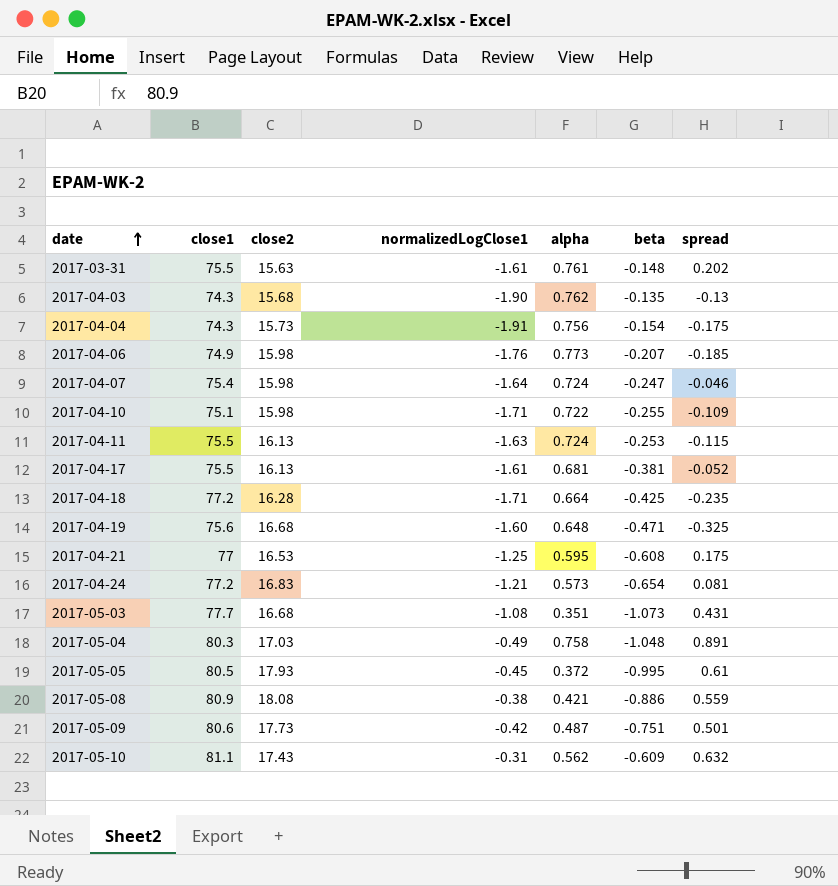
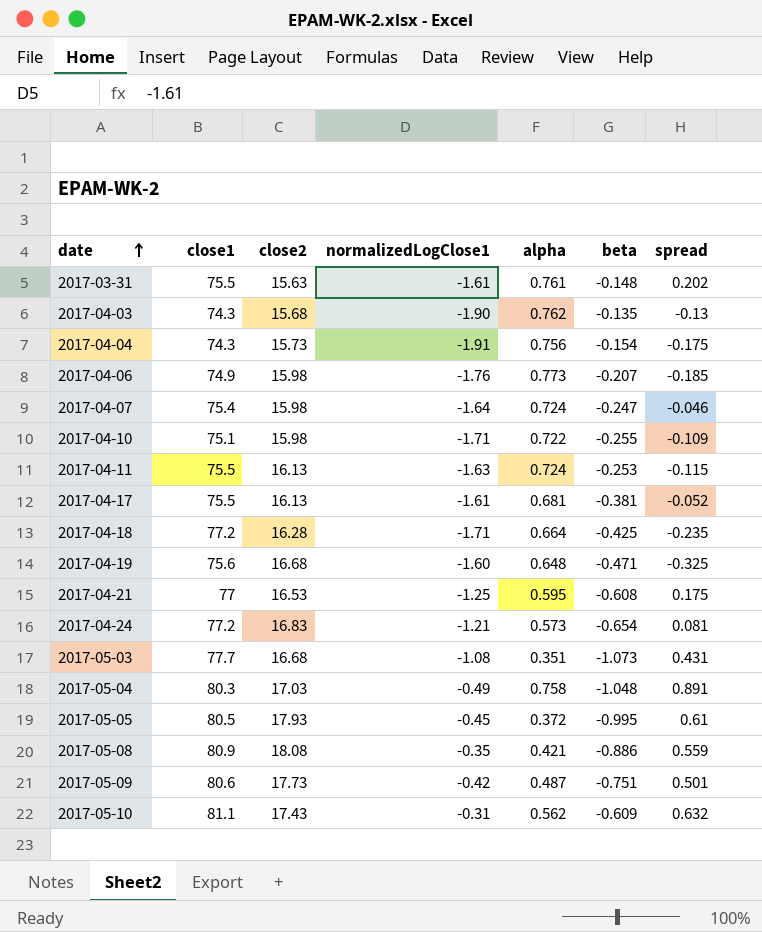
2017-05-08 | normalizedLogClose1: -0.38 -> -0.35

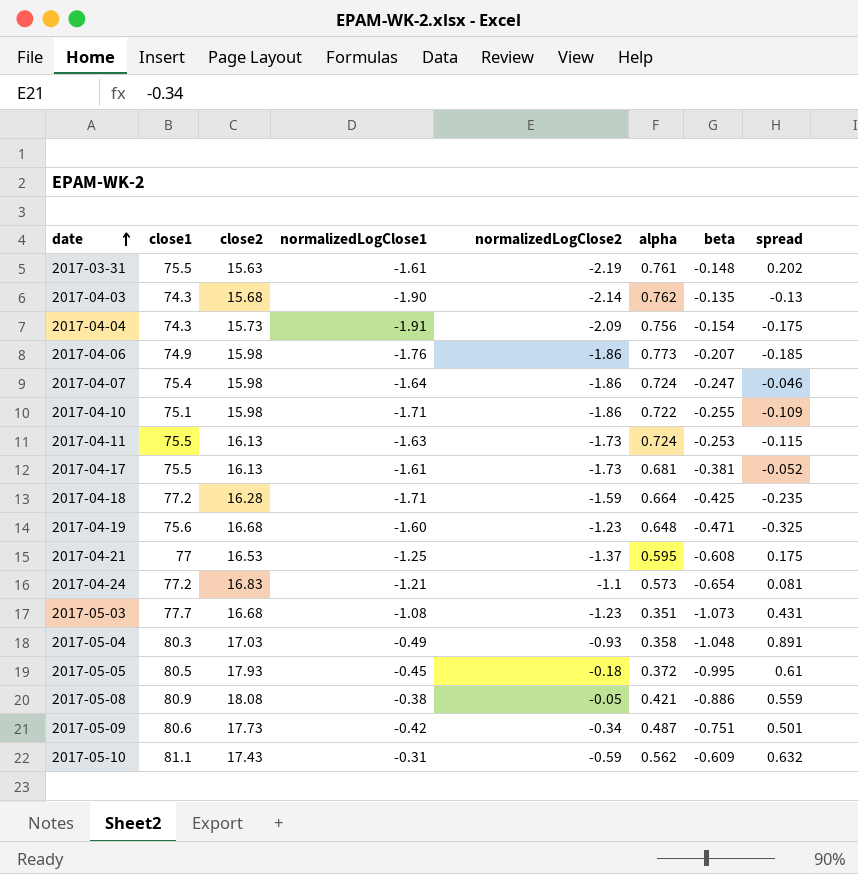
column normalizedLogClose2 | position: none -> 5
2017-05-04 | alpha: 0.758 -> 0.358
2017-05-08 | normalizedLogClose1: -0.35 -> -0.38

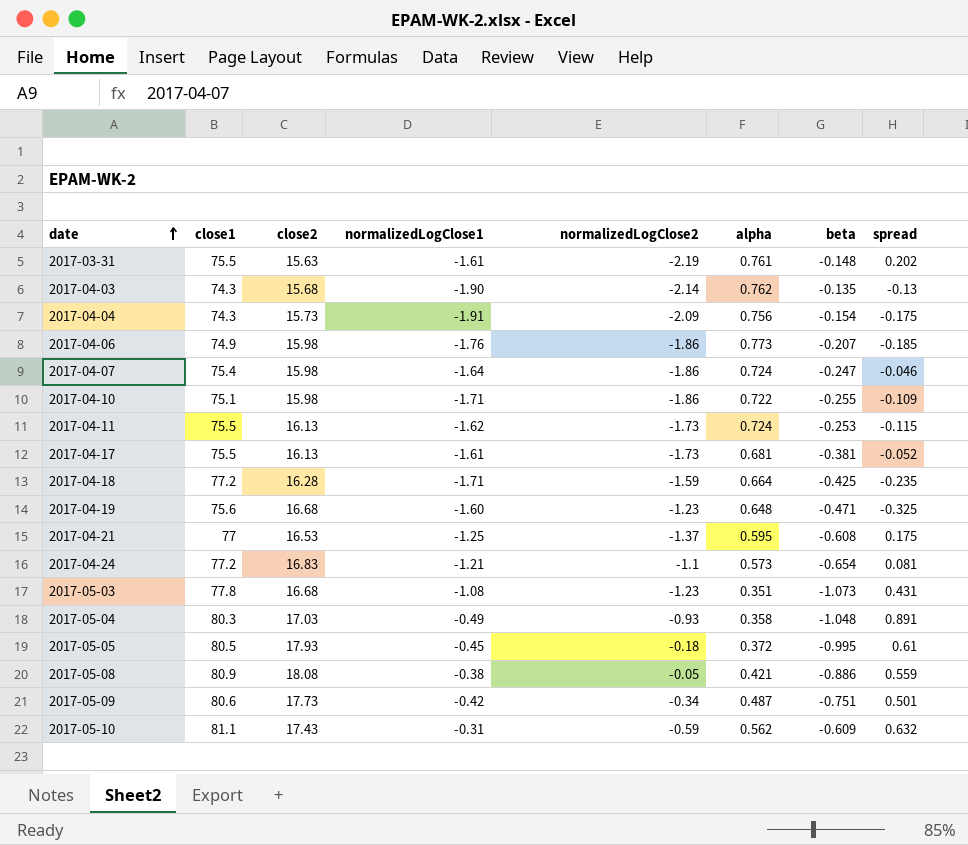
2017-04-11 | normalizedLogClose1: -1.63 -> -1.62
2017-05-03 | close1: 77.7 -> 77.8

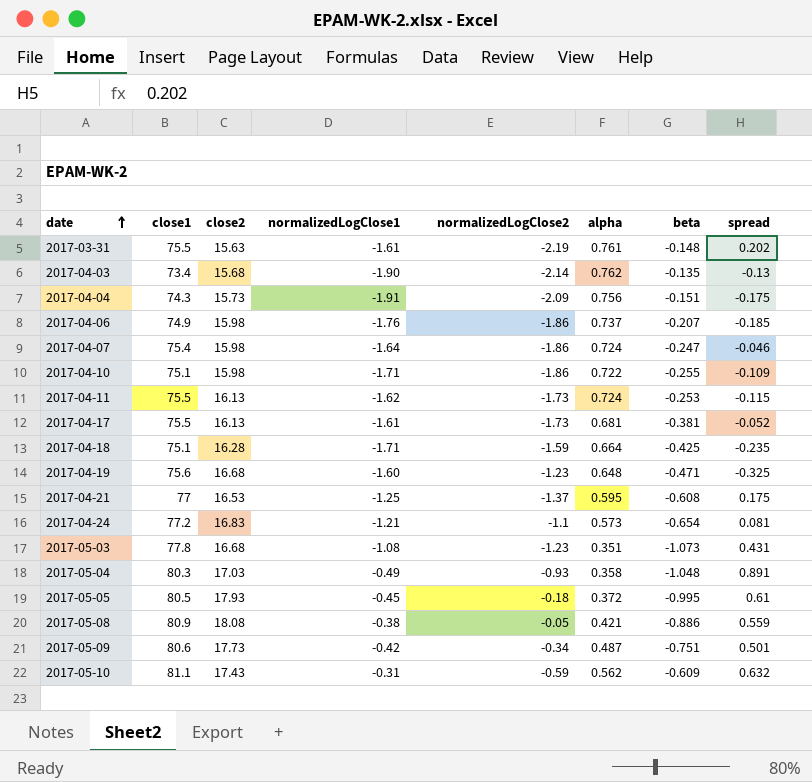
2017-04-03 | close1: 74.3 -> 73.4
2017-04-04 | beta: -0.154 -> -0.151
2017-04-06 | alpha: 0.773 -> 0.737
2017-04-18 | close1: 77.2 -> 75.1

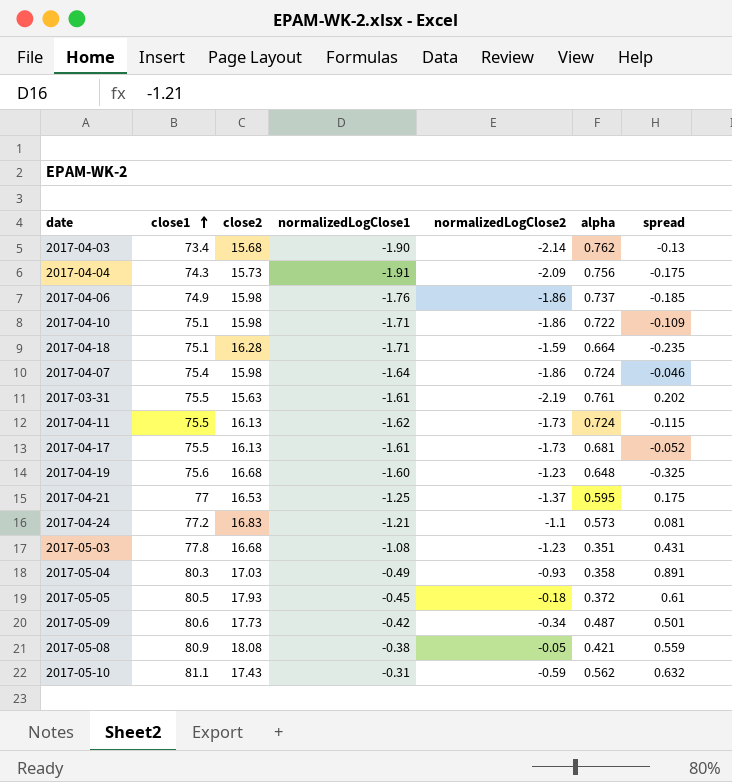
row order: date ascending -> close1 ascending
column beta | position: 7 -> none

